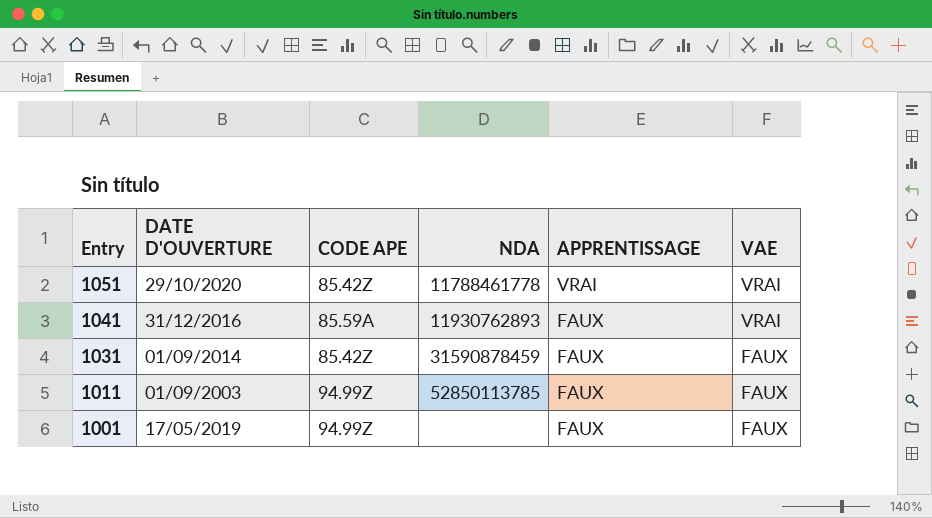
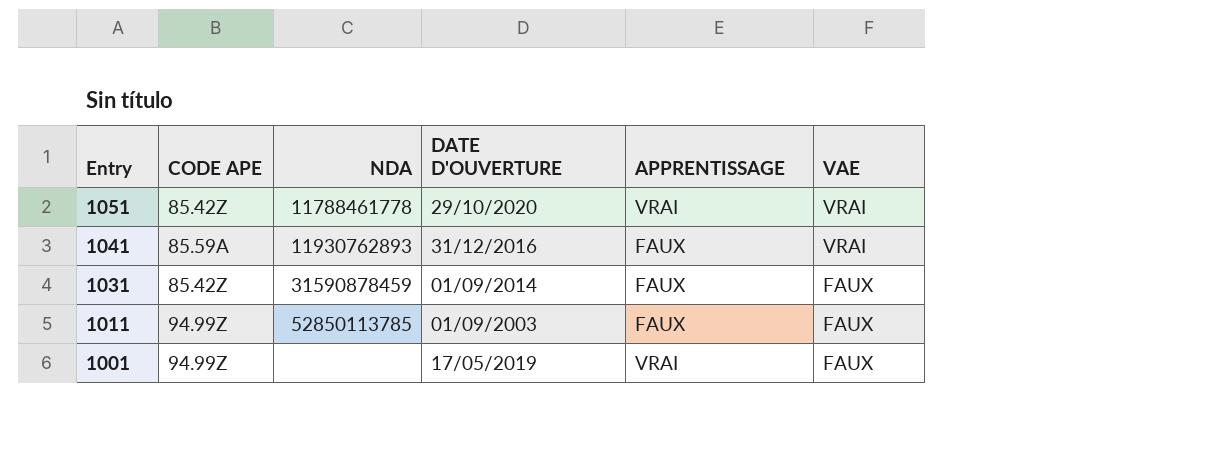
column DATE D'OUVERTURE | position: 2 -> 4
1001 | APPRENTISSAGE: FAUX -> VRAI

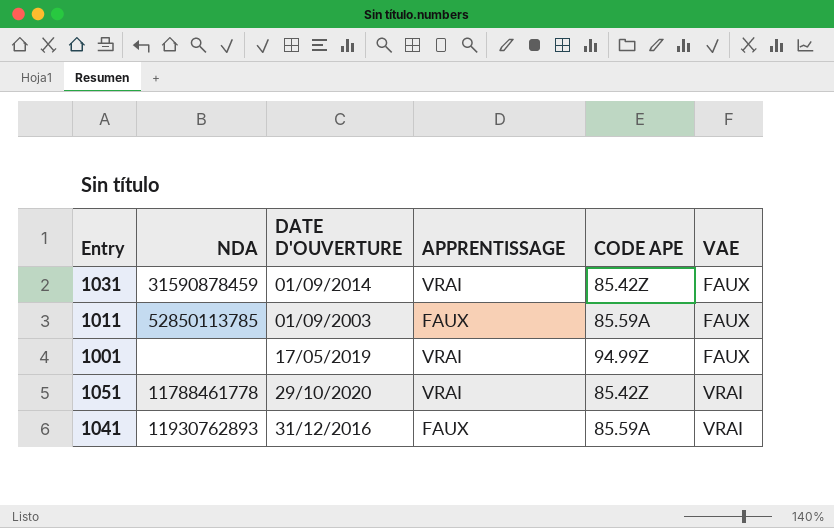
row order: Entry descending -> VAE ascending
column CODE APE | position: 2 -> 5
1031 | APPRENTISSAGE: FAUX -> VRAI
1011 | CODE APE: 94.99Z -> 85.59A

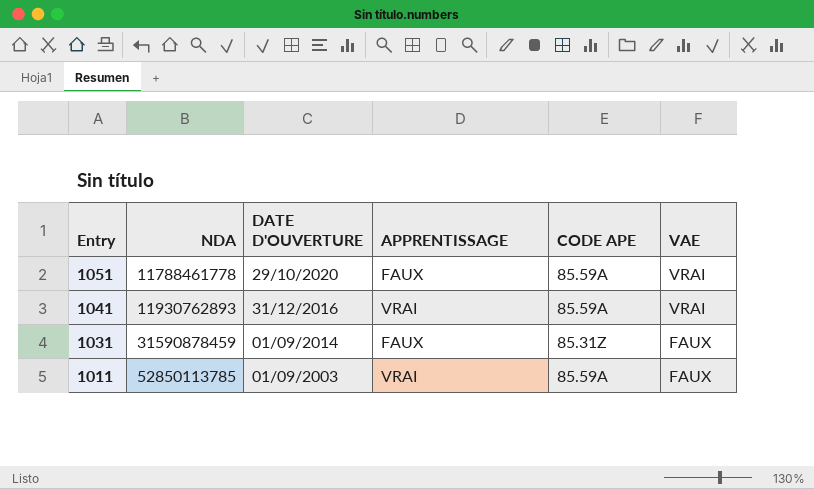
row order: VAE ascending -> Entry descending
row 1001: none | 17/05/2019 | VRAI | 94.99Z | FAUX -> none
1051 | APPRENTISSAGE: VRAI -> FAUX
1051 | CODE APE: 85.42Z -> 85.59A
1041 | APPRENTISSAGE: FAUX -> VRAI
1031 | APPRENTISSAGE: VRAI -> FAUX
1031 | CODE APE: 85.42Z -> 85.31Z
1011 | APPRENTISSAGE: FAUX -> VRAI

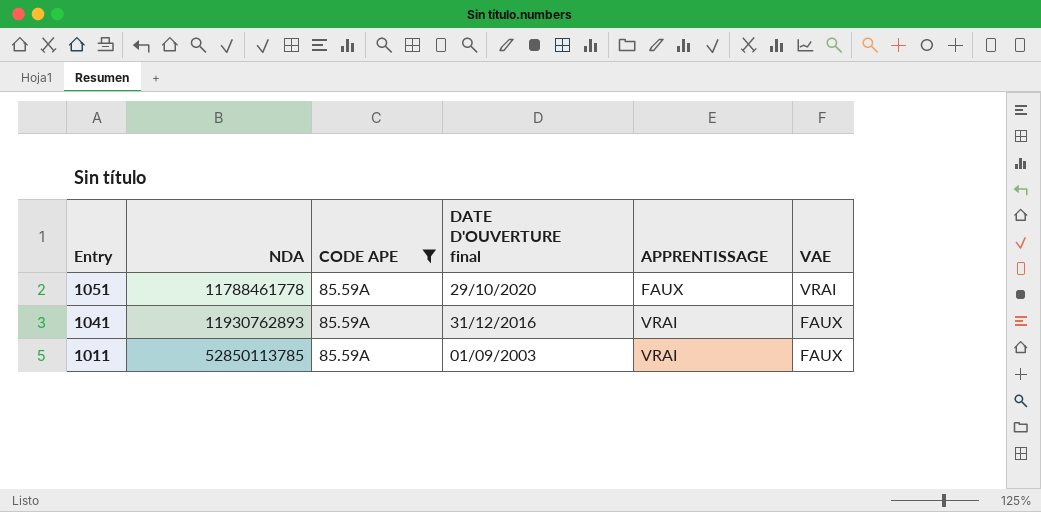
filter: none -> CODE APE = 85.59A
column CODE APE | position: 5 -> 3
column name: DATE D'OUVERTURE -> DATE D'OUVERTURE final
1041 | VAE: VRAI -> FAUX

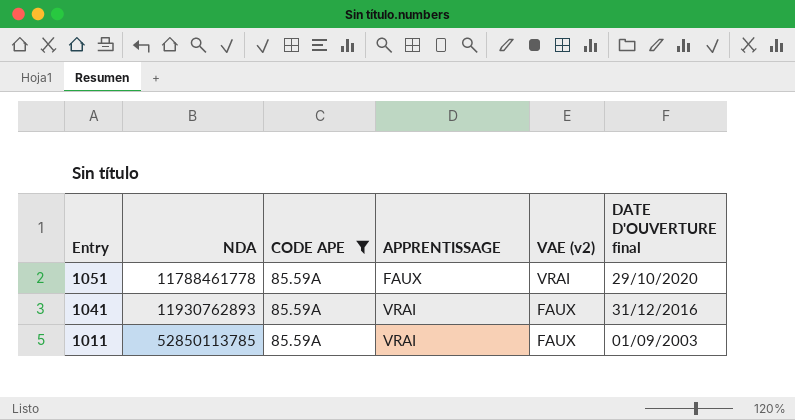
column name: VAE -> VAE (v2)
column DATE D'OUVERTURE final | position: 4 -> 6

